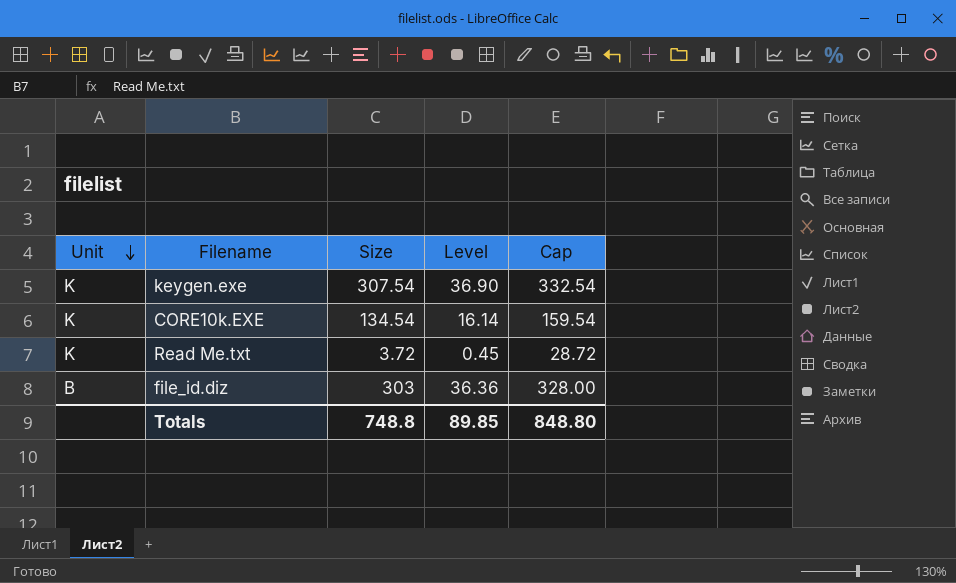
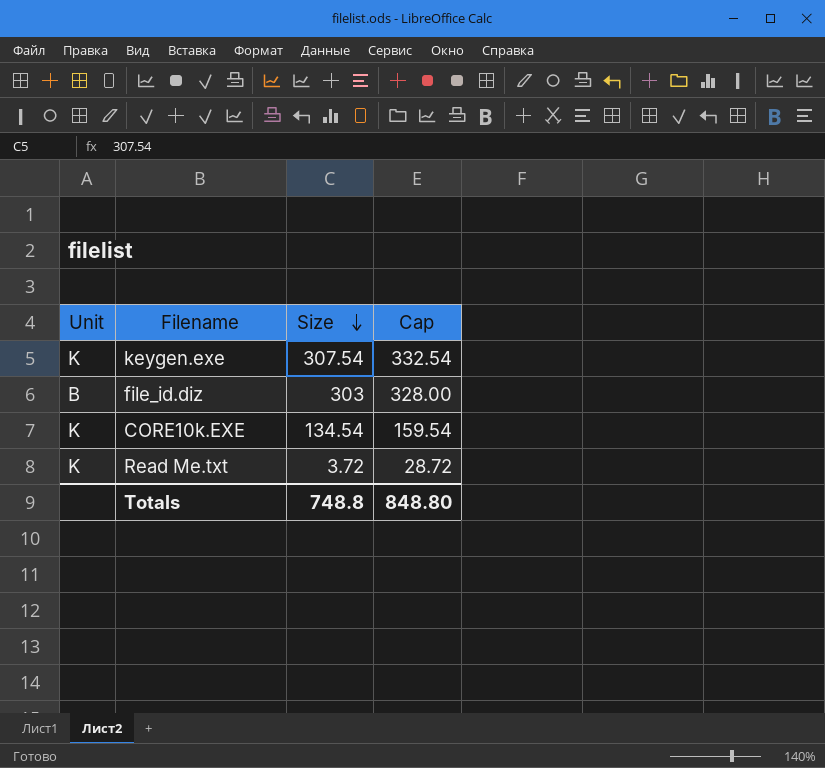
row order: Unit descending -> Size descending
column Level | formula: [Size] * 0.12 -> none

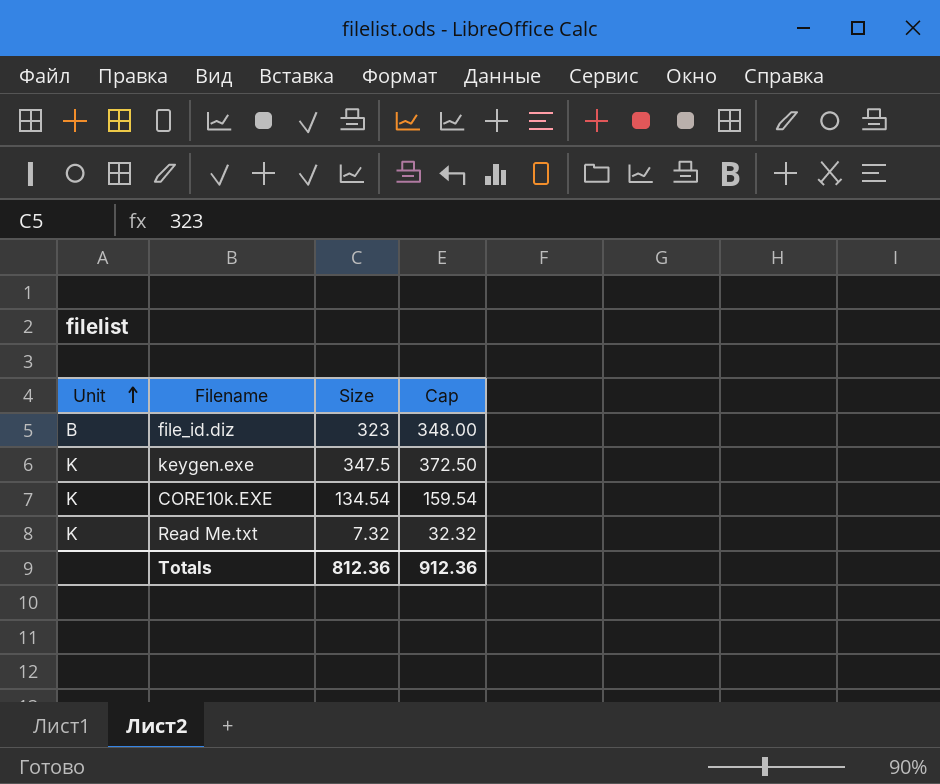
row order: Size descending -> Unit ascending
file_id.diz | Size: 303 -> 323
file_id.diz | Cap: 328.00 -> 348.00
keygen.exe | Size: 307.54 -> 347.5
keygen.exe | Cap: 332.54 -> 372.50
Read Me.txt | Size: 3.72 -> 7.32
Read Me.txt | Cap: 28.72 -> 32.32
Totals | Size: 748.8 -> 812.36
Totals | Cap: 848.80 -> 912.36

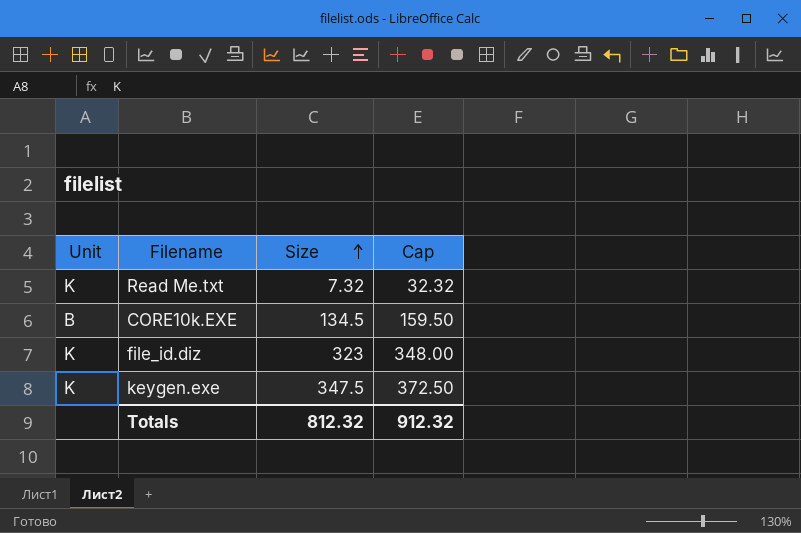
row order: Unit ascending -> Size ascending
CORE10k.EXE | Unit: K -> B
CORE10k.EXE | Size: 134.54 -> 134.5
CORE10k.EXE | Cap: 159.54 -> 159.50
file_id.diz | Unit: B -> K
Totals | Size: 812.36 -> 812.32
Totals | Cap: 912.36 -> 912.32

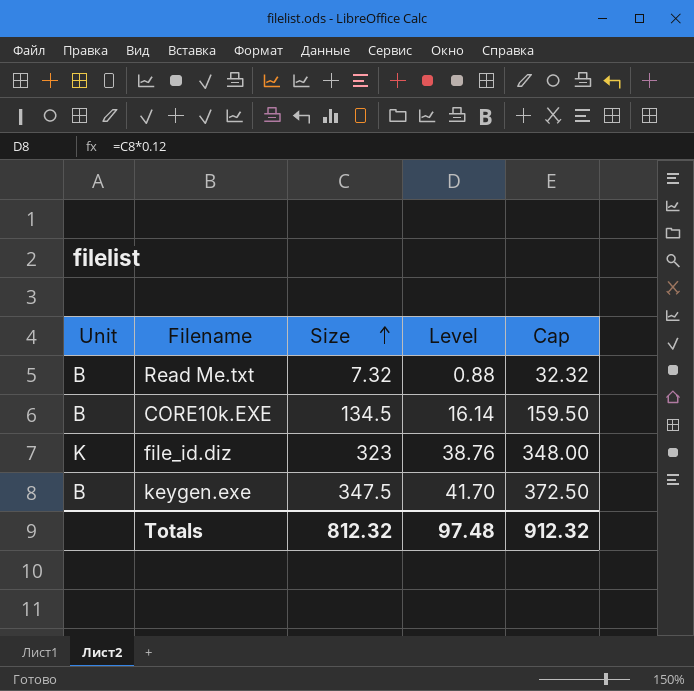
column Level | formula: none -> [Size] * 0.12
Read Me.txt | Unit: K -> B
keygen.exe | Unit: K -> B

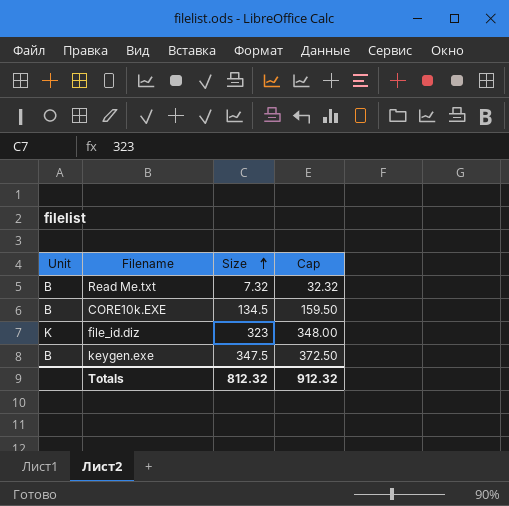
column Level | formula: [Size] * 0.12 -> none

